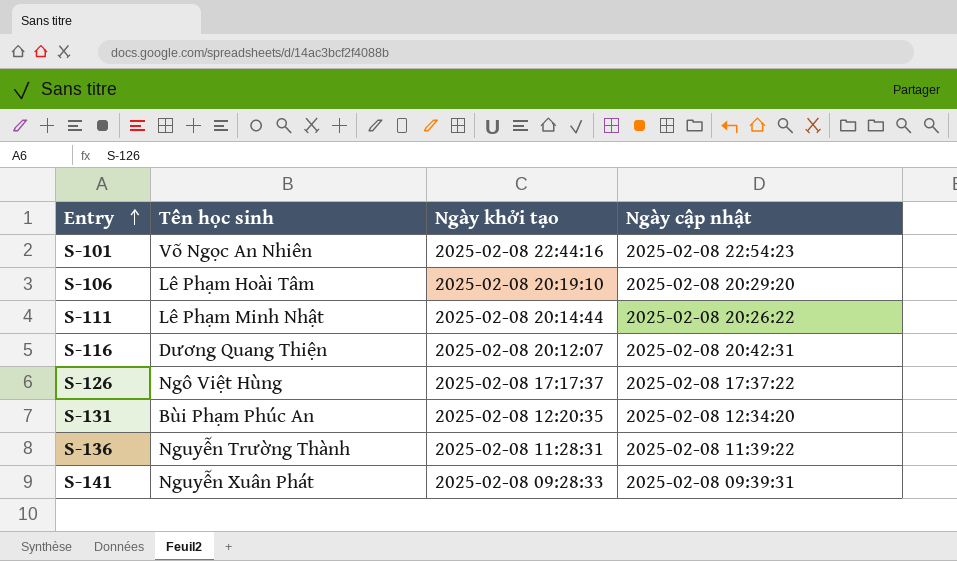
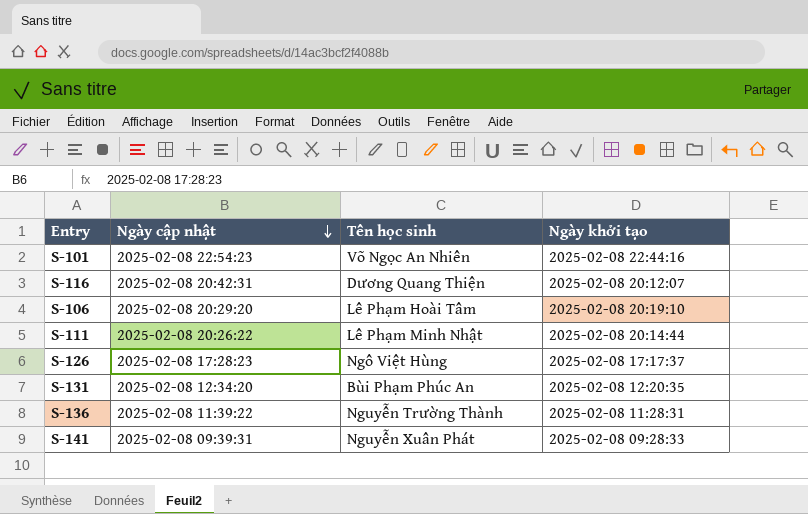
row order: Entry ascending -> Ngày cập nhật descending
column Ngày cập nhật | position: 4 -> 2
S-126 | Ngày cập nhật: 2025-02-08 17:37:22 -> 2025-02-08 17:28:23

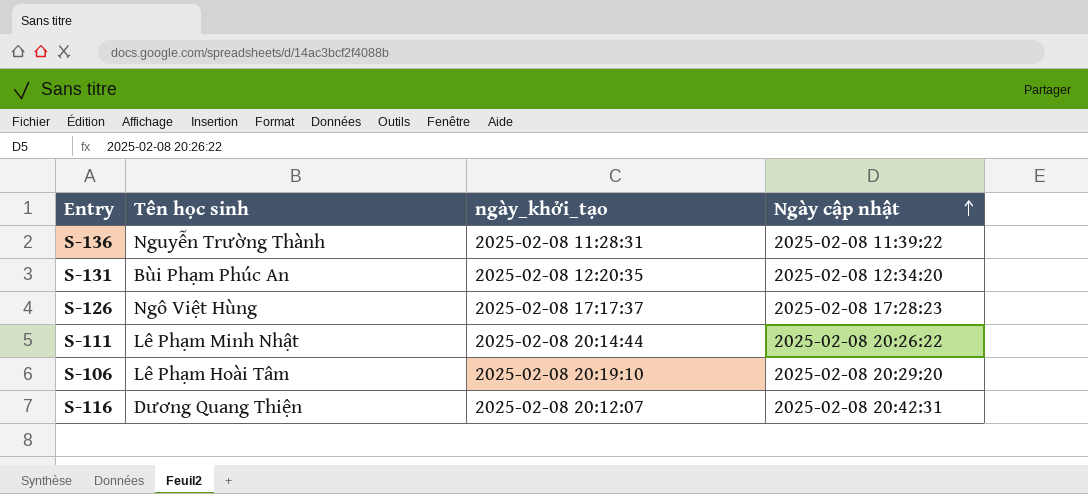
row order: Ngày cập nhật descending -> Ngày cập nhật ascending
column name: Ngày khởi tạo -> ngày_khởi_tạo
column Ngày cập nhật | position: 2 -> 4
row S-101: 2025-02-08 22:54:23 | Võ Ngọc An Nhiên | 2025-02-08 22:44:16 -> none
row S-141: 2025-02-08 09:39:31 | Nguyễn Xuân Phát | 2025-02-08 09:28:33 -> none

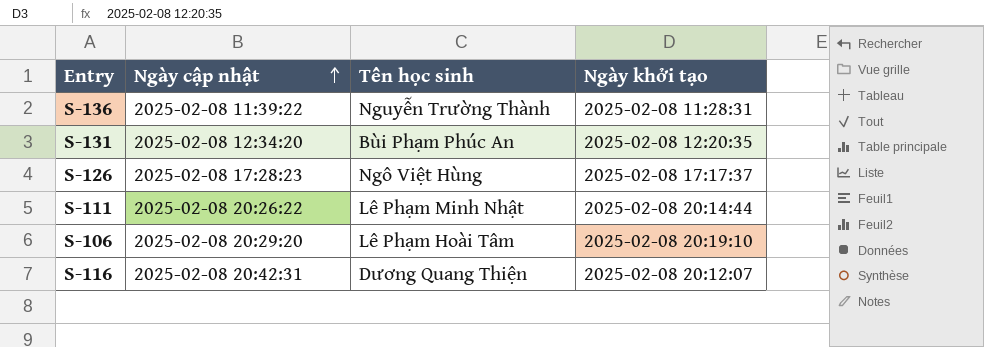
column Ngày cập nhật | position: 4 -> 2
column name: ngày_khởi_tạo -> Ngày khởi tạo

